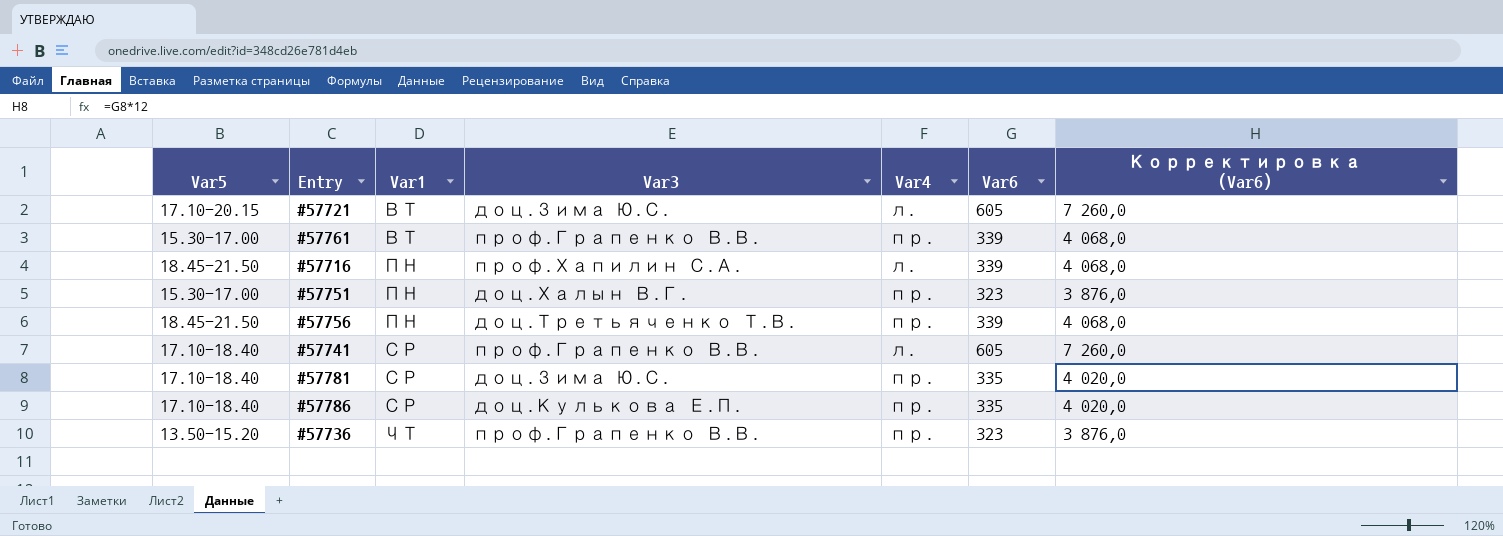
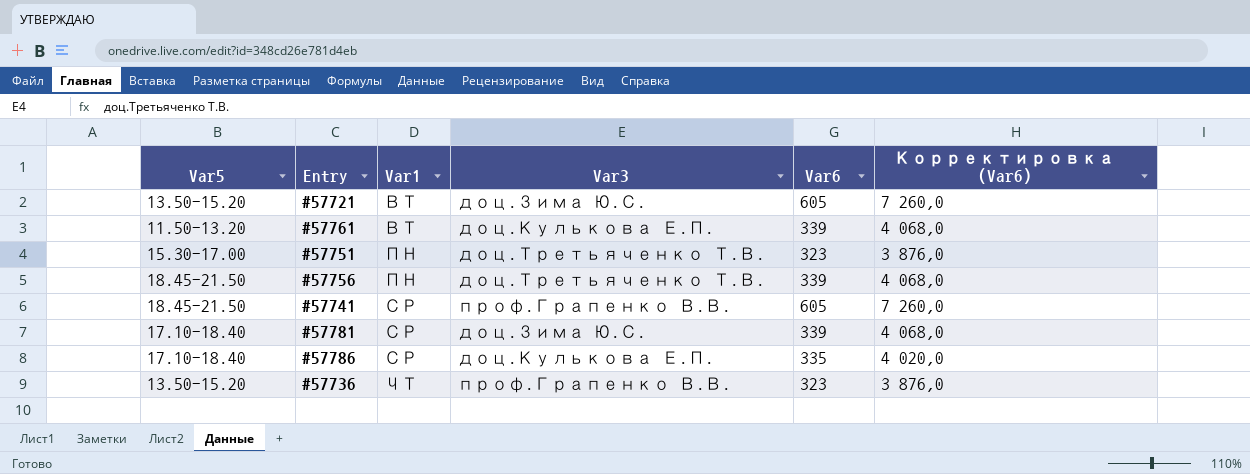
column Var4 | position: 5 -> none
row #57716: 18.45-21.50 | ПН | проф.Хапилин С.А. | л. | 339 | 4 068,0 -> none
#57721 | Var5: 17.10-20.15 -> 13.50-15.20
#57761 | Var5: 15.30-17.00 -> 11.50-13.20
#57761 | Var3: проф.Грапенко В.В. -> доц.Кулькова Е.П.
#57751 | Var3: доц.Халын В.Г. -> доц.Третьяченко Т.В.
#57741 | Var5: 17.10-18.40 -> 18.45-21.50
#57781 | Var6: 335 -> 339
#57781 | Корректировка (Var6): 4 020,0 -> 4 068,0

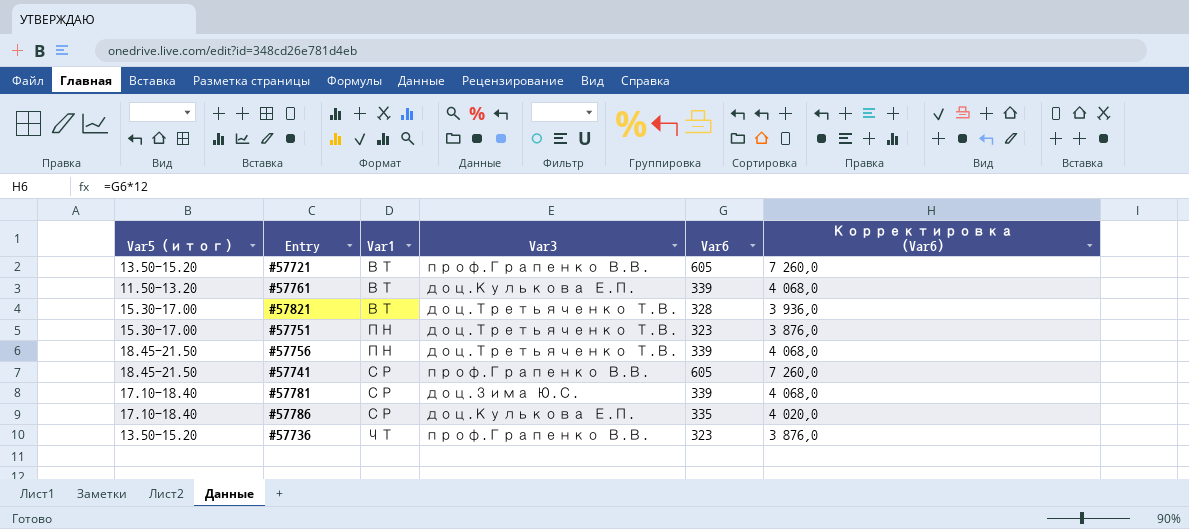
column name: Var5 -> Var5 (итог)
#57721 | Var3: доц.Зима Ю.С. -> проф.Грапенко В.В.
row #57821: none -> 15.30-17.00 | ВТ | доц.Третьяченко Т.В. | 328 | 3 936,0

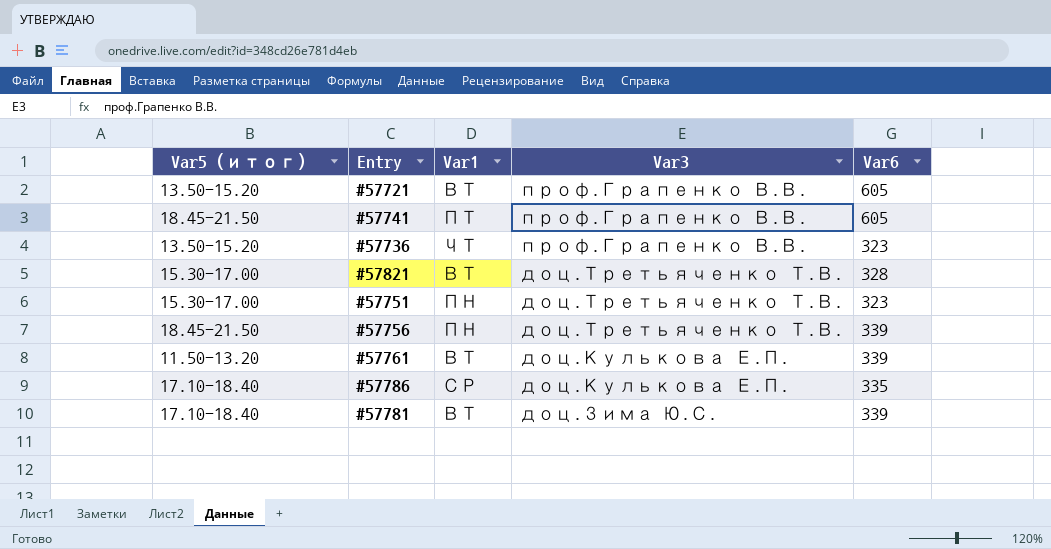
row order: Var1 ascending -> Var3 descending
column Корректировка (Var6) | formula: [Var6] * 12 -> none
#57741 | Var1: СР -> ПТ
#57781 | Var1: СР -> ВТ

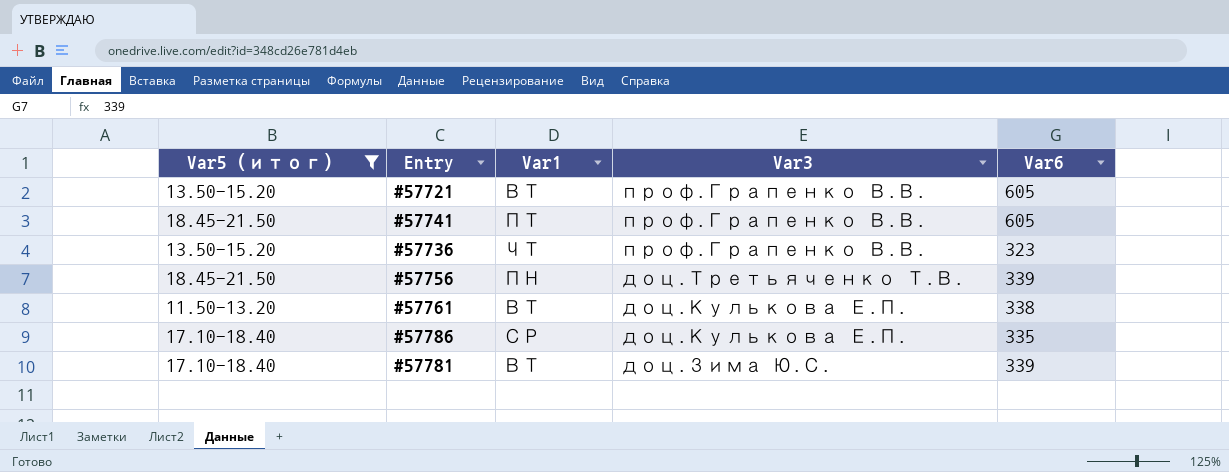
filter: none -> Var5 (итог) != 15.30-17.00
#57761 | Var6: 339 -> 338

